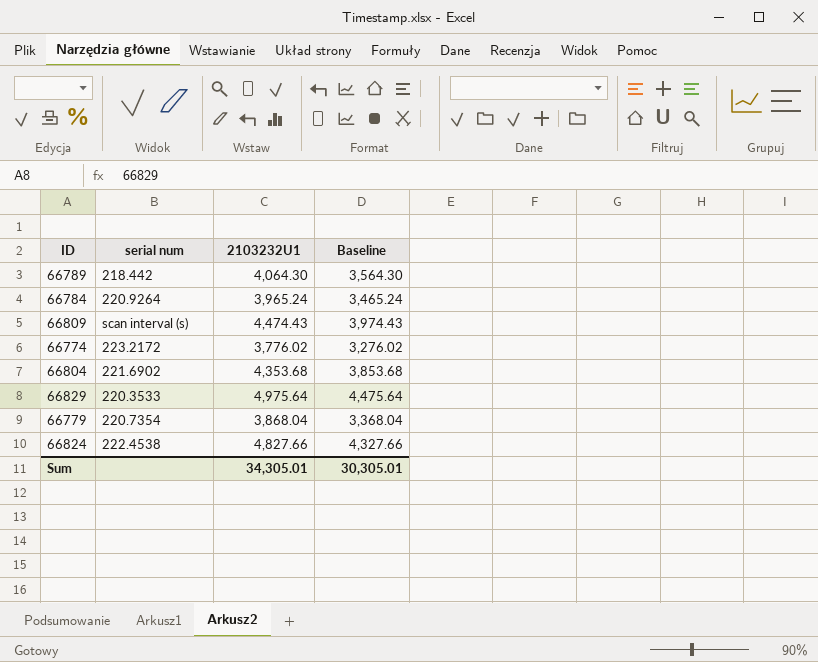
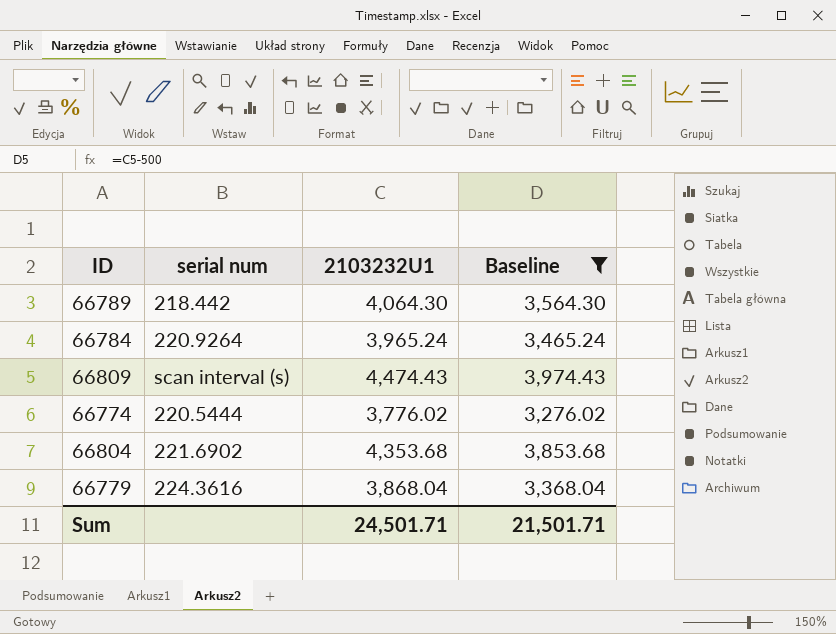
filter: none -> Baseline <= 3,974.43
66774 | serial num: 223.2172 -> 220.5444
66779 | serial num: 220.7354 -> 224.3616
Sum | 2103232U1: 34,305.01 -> 24,501.71
Sum | Baseline: 30,305.01 -> 21,501.71

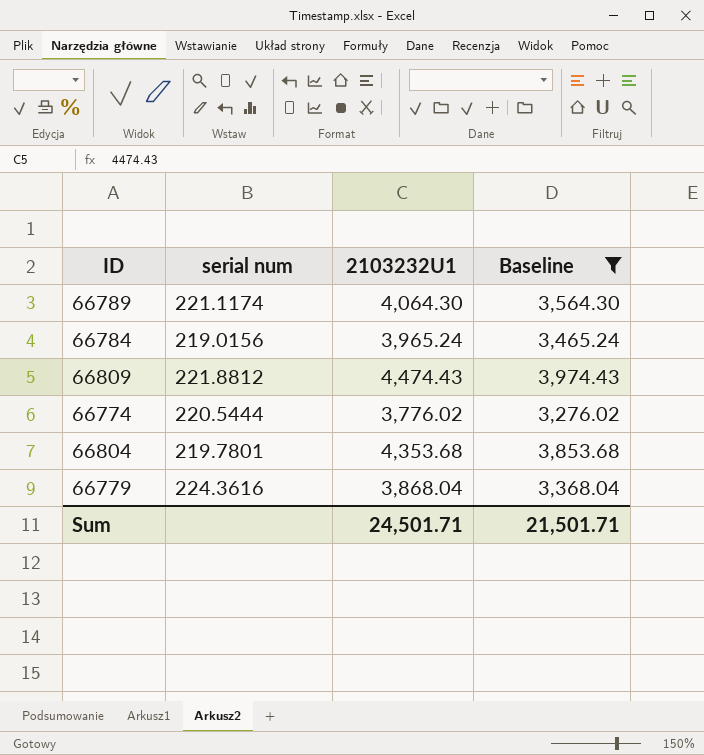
66789 | serial num: 218.442 -> 221.1174
66784 | serial num: 220.9264 -> 219.0156
66809 | serial num: scan interval (s) -> 221.8812
66804 | serial num: 221.6902 -> 219.7801

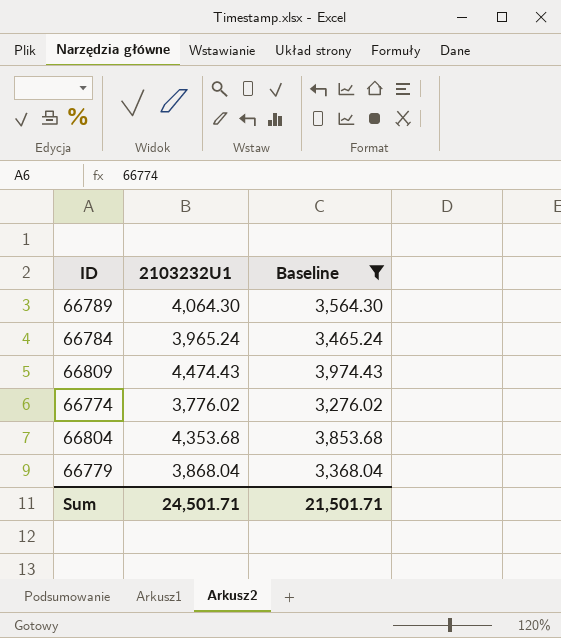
column serial num | position: 2 -> none

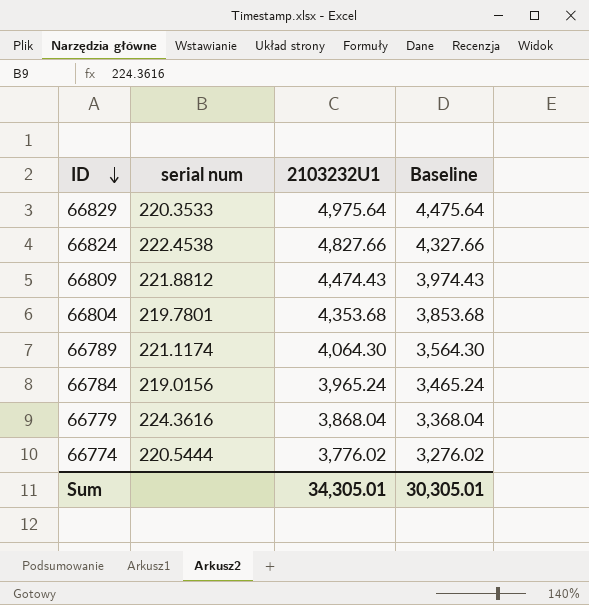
filter: Baseline <= 3,974.43 -> none
row order: none -> ID descending
column serial num | position: none -> 2
Sum | 2103232U1: 24,501.71 -> 34,305.01
Sum | Baseline: 21,501.71 -> 30,305.01

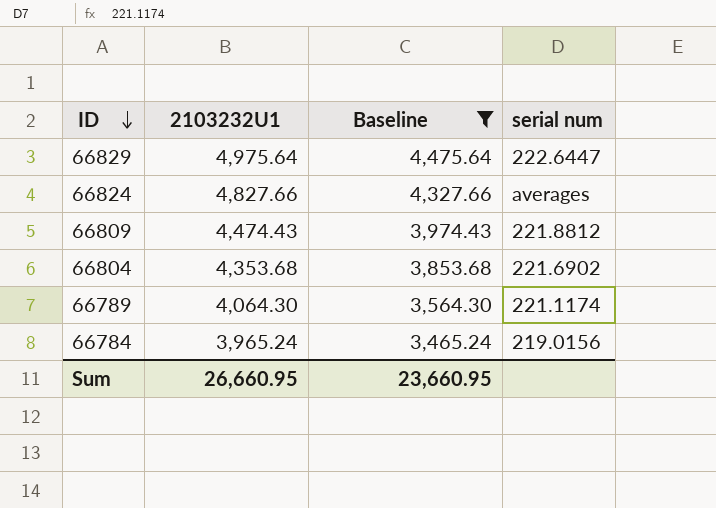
filter: none -> Baseline >= 3,465.24
column serial num | position: 2 -> 4
66829 | serial num: 220.3533 -> 222.6447
66824 | serial num: 222.4538 -> averages
66804 | serial num: 219.7801 -> 221.6902
Sum | 2103232U1: 34,305.01 -> 26,660.95
Sum | Baseline: 30,305.01 -> 23,660.95

